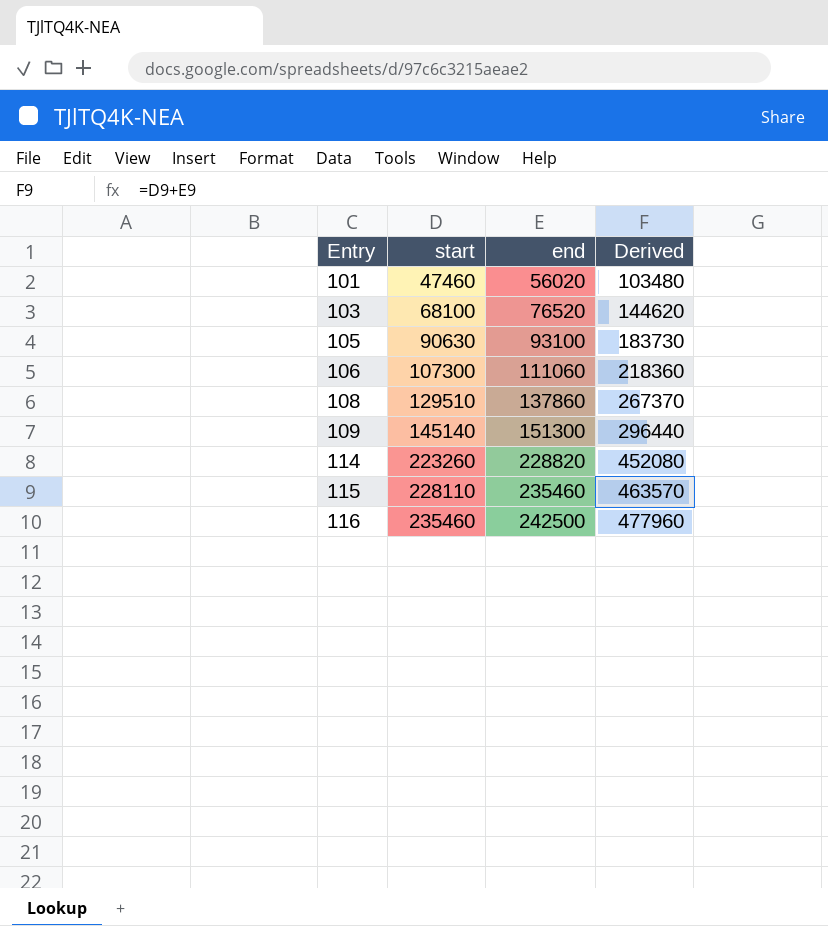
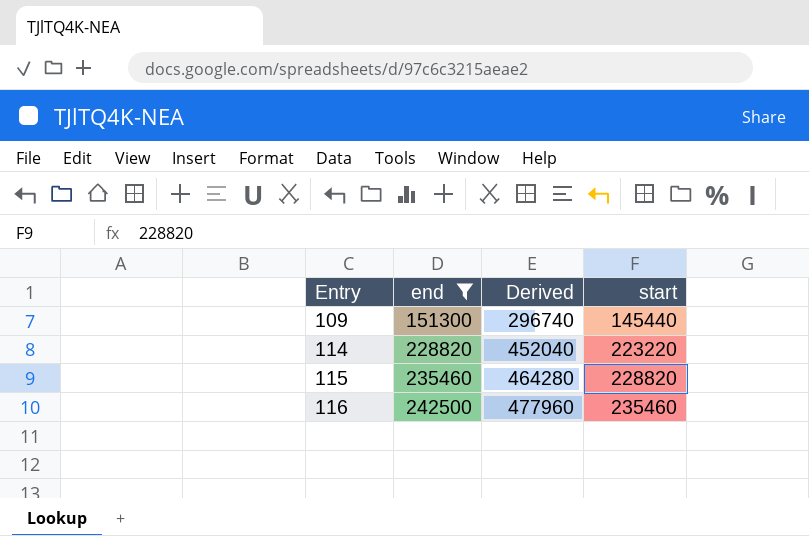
filter: none -> end >= 151300
column start | position: 2 -> 4
109 | Derived: 296440 -> 296740
109 | start: 145140 -> 145440
114 | Derived: 452080 -> 452040
114 | start: 223260 -> 223220
115 | Derived: 463570 -> 464280
115 | start: 228110 -> 228820

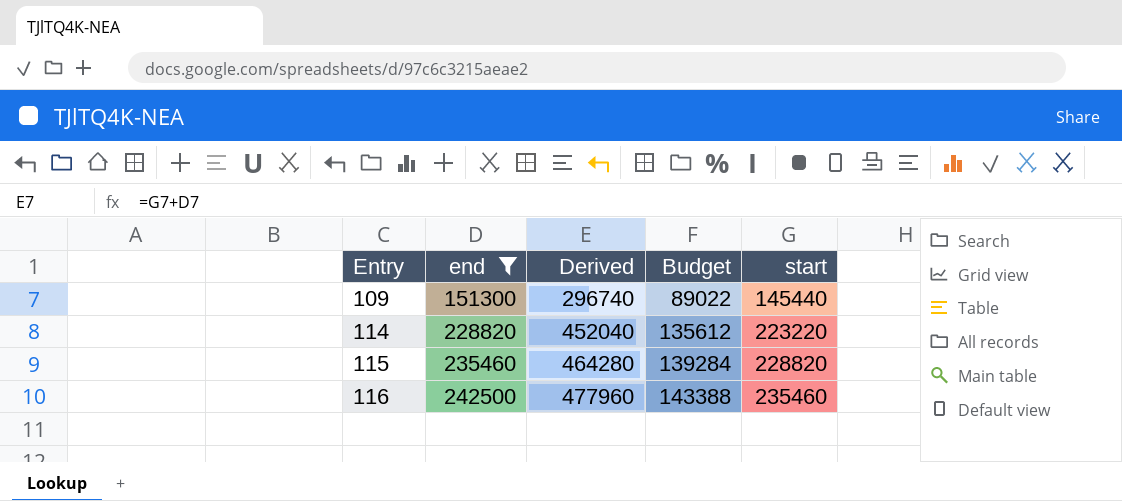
column Budget | formula: none -> [Derived] * 0.3

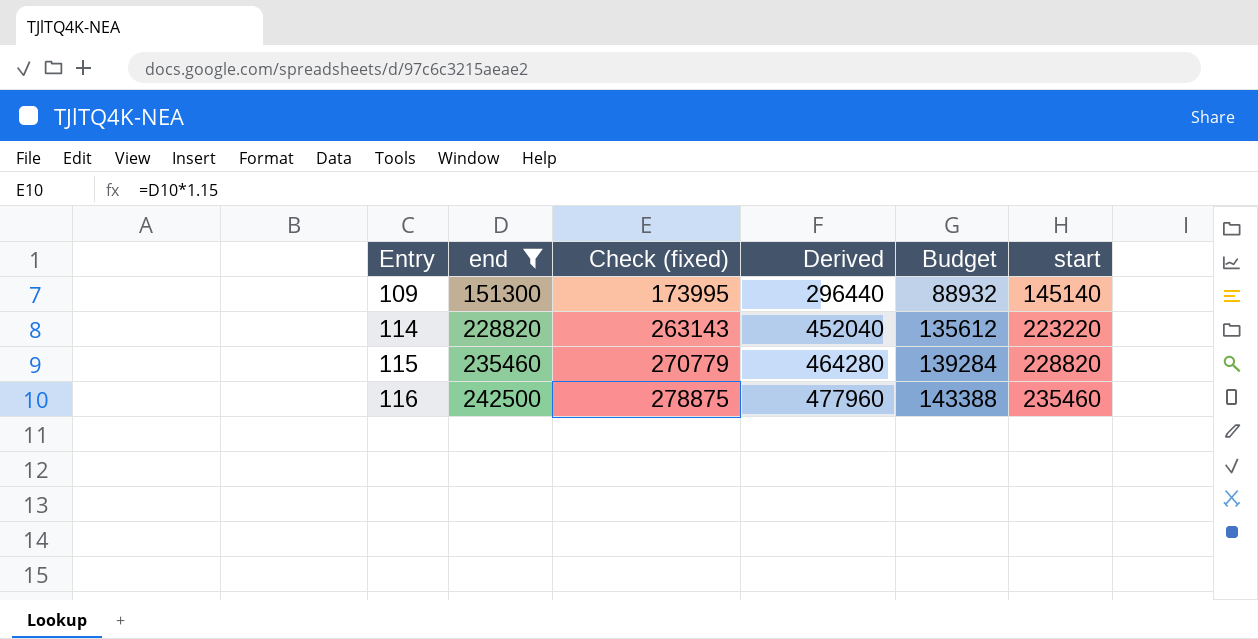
column Check (fixed) | formula: none -> [end] * 1.15
109 | Derived: 296740 -> 296440
109 | Budget: 89022 -> 88932
109 | start: 145440 -> 145140

